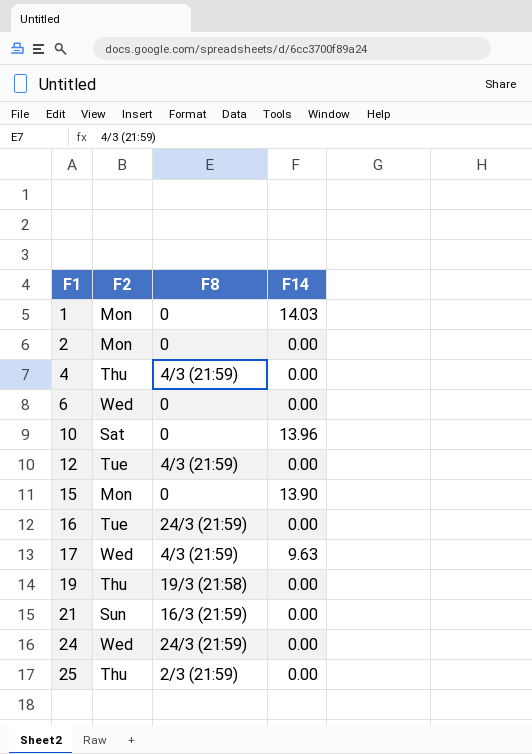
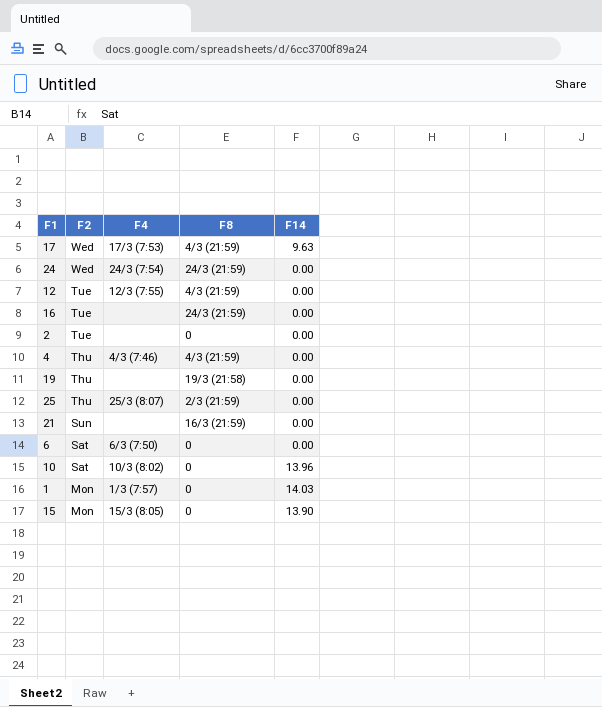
row order: F1 ascending -> F2 descending
column F4 | position: none -> 3
2 | F2: Mon -> Tue
6 | F2: Wed -> Sat

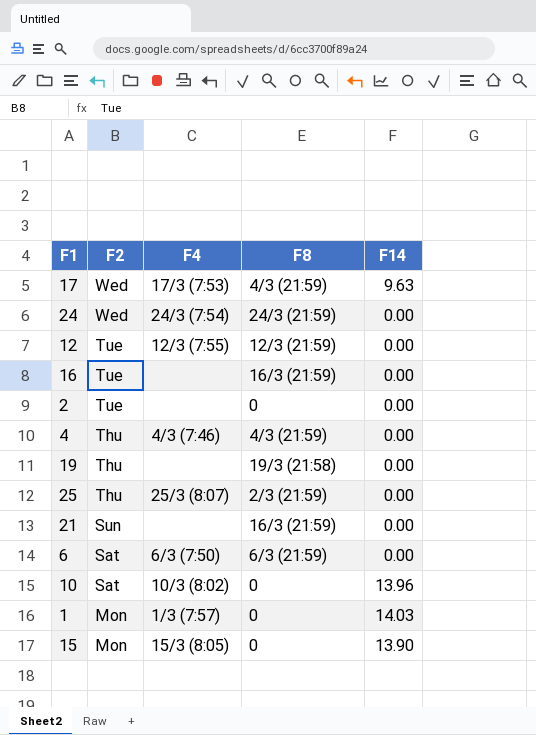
12 | F8: 4/3 (21:59) -> 12/3 (21:59)
16 | F8: 24/3 (21:59) -> 16/3 (21:59)
6 | F8: 0 -> 6/3 (21:59)

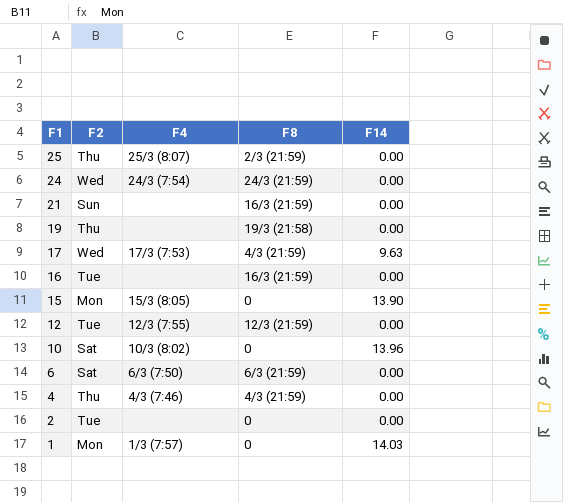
row order: F2 descending -> F1 descending

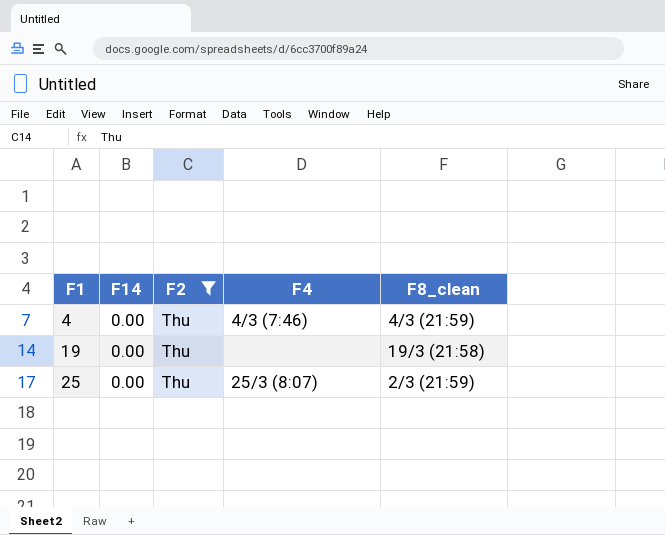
filter: none -> F2 = Thu
row order: F1 descending -> F1 ascending
column F14 | position: 5 -> 2
column name: F8 -> F8_clean

